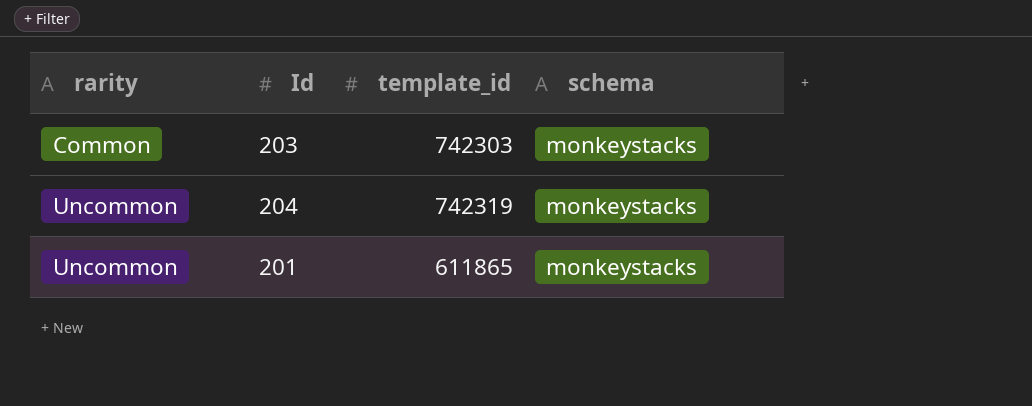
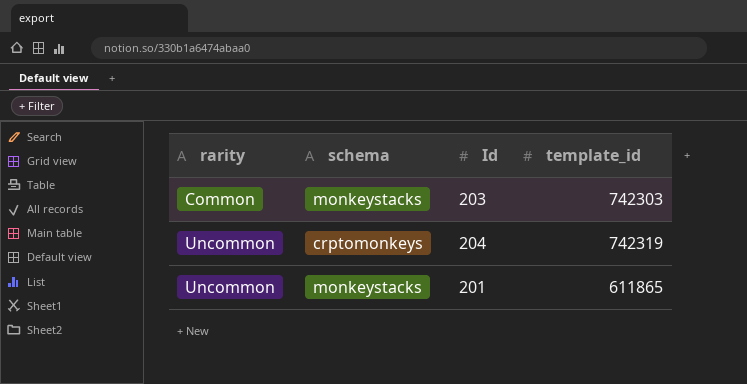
column schema | position: 4 -> 2
204 | schema: monkeystacks -> crptomonkeys

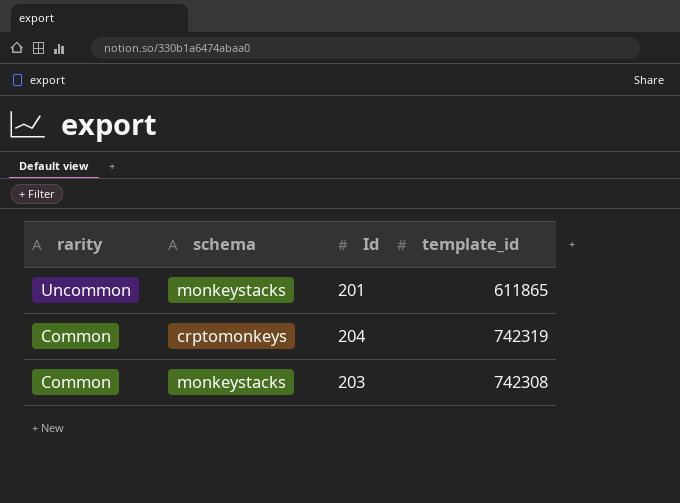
row order: rarity ascending -> rarity descending
204 | rarity: Uncommon -> Common
203 | template_id: 742303 -> 742308

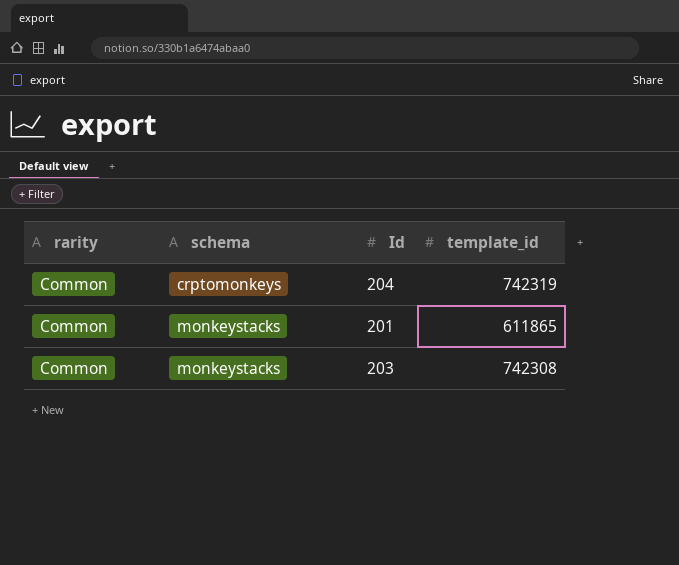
row order: rarity descending -> schema ascending
201 | rarity: Uncommon -> Common

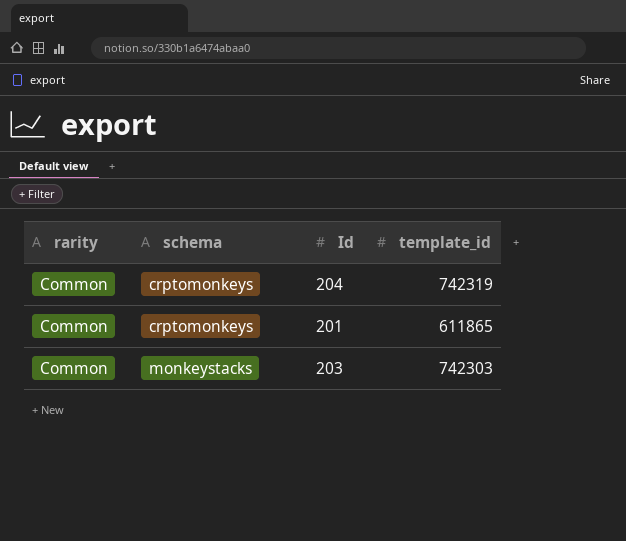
201 | schema: monkeystacks -> crptomonkeys
203 | template_id: 742308 -> 742303

